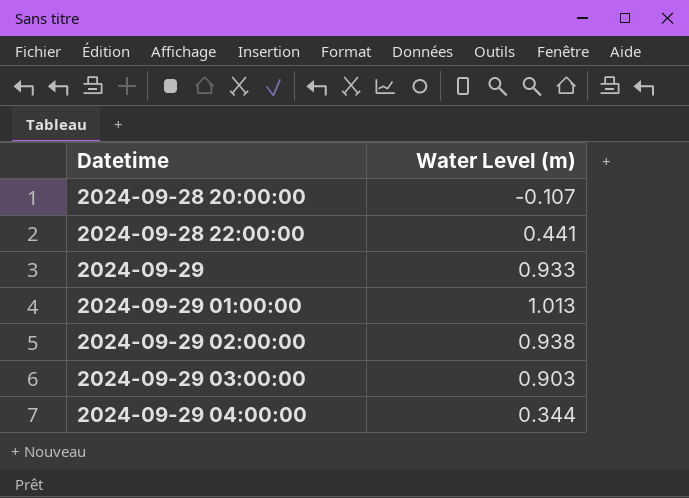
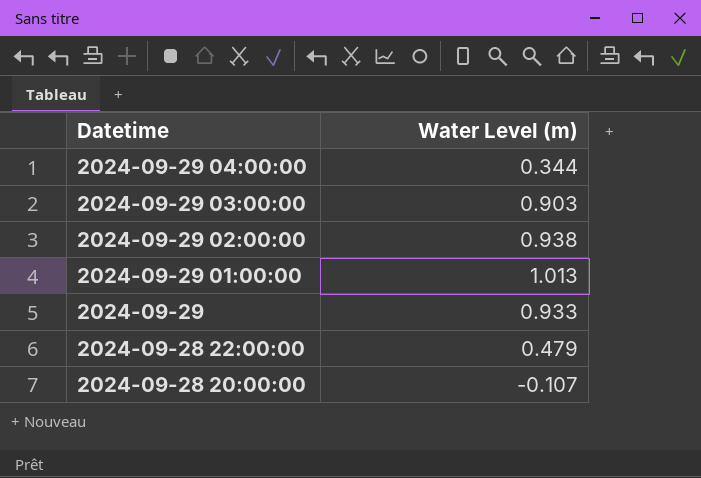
row order: Datetime ascending -> Datetime descending
2024-09-28 22:00:00 | Water Level (m): 0.441 -> 0.479

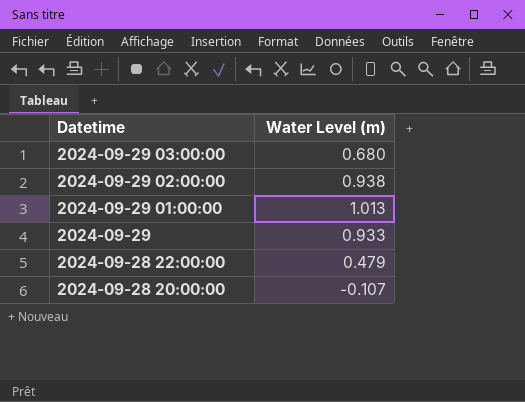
row 2024-09-29 04:00:00: 0.344 -> none
2024-09-29 03:00:00 | Water Level (m): 0.903 -> 0.680

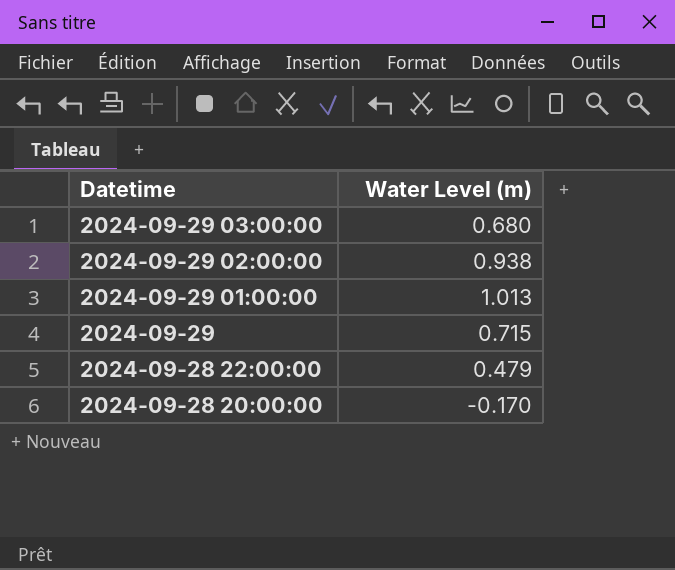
2024-09-29 | Water Level (m): 0.933 -> 0.715
2024-09-28 20:00:00 | Water Level (m): -0.107 -> -0.170

